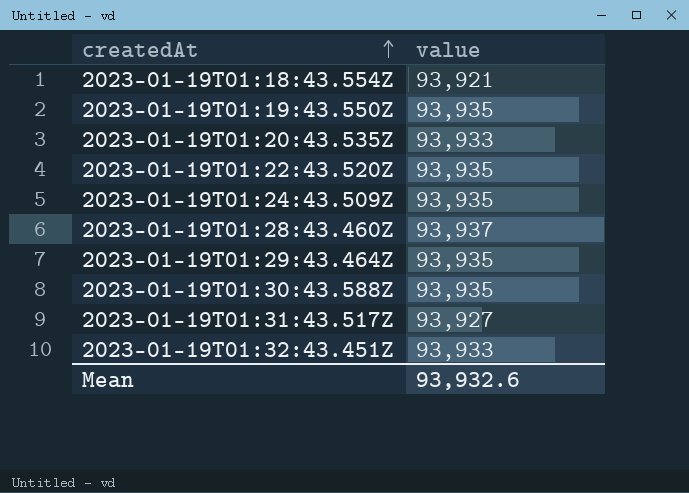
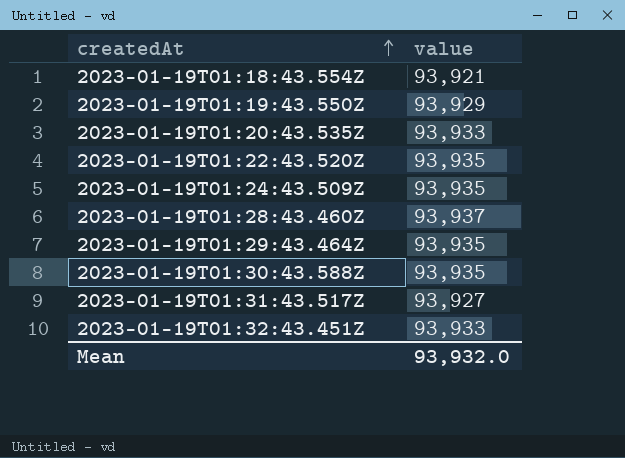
2023-01-19T01:19:43.550Z | value: 93,935 -> 93,929
Mean | value: 93,932.6 -> 93,932.0

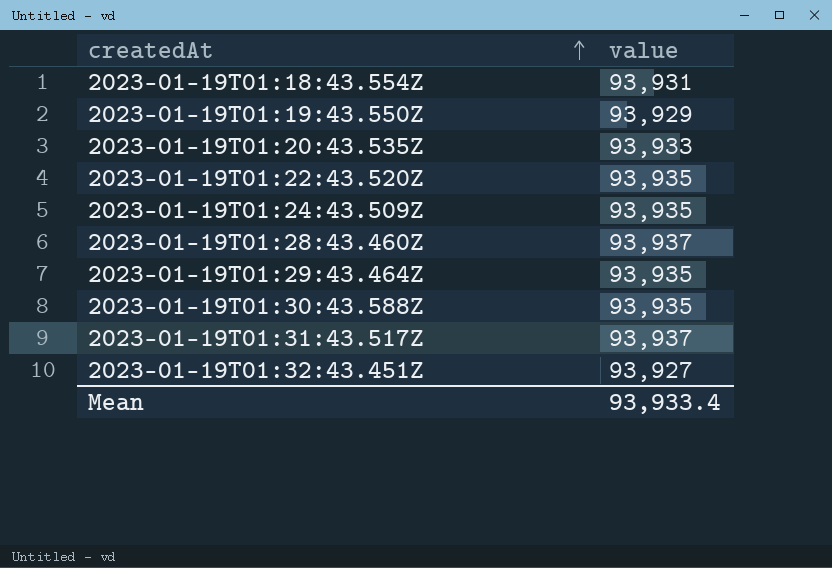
2023-01-19T01:18:43.554Z | value: 93,921 -> 93,931
2023-01-19T01:31:43.517Z | value: 93,927 -> 93,937
2023-01-19T01:32:43.451Z | value: 93,933 -> 93,927
Mean | value: 93,932.0 -> 93,933.4

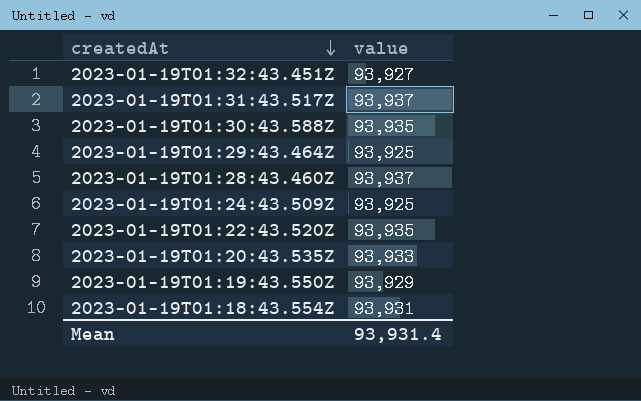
row order: createdAt ascending -> createdAt descending
2023-01-19T01:29:43.464Z | value: 93,935 -> 93,925
2023-01-19T01:24:43.509Z | value: 93,935 -> 93,925
Mean | value: 93,933.4 -> 93,931.4

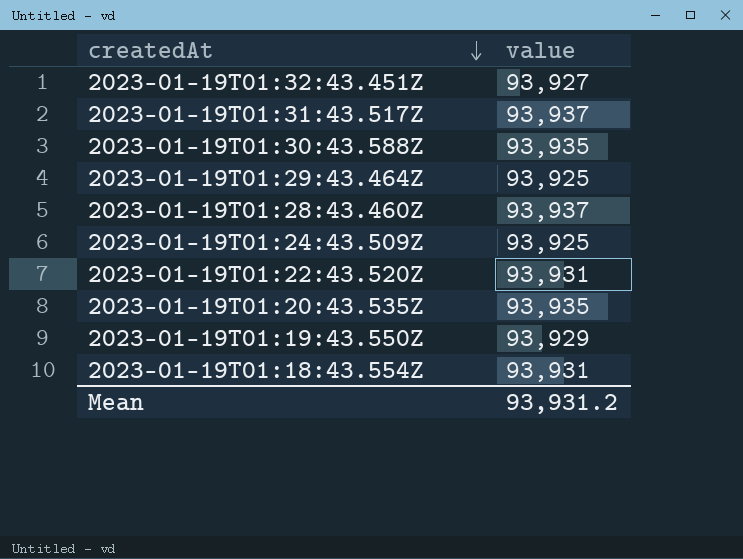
2023-01-19T01:22:43.520Z | value: 93,935 -> 93,931
2023-01-19T01:20:43.535Z | value: 93,933 -> 93,935
Mean | value: 93,931.4 -> 93,931.2

